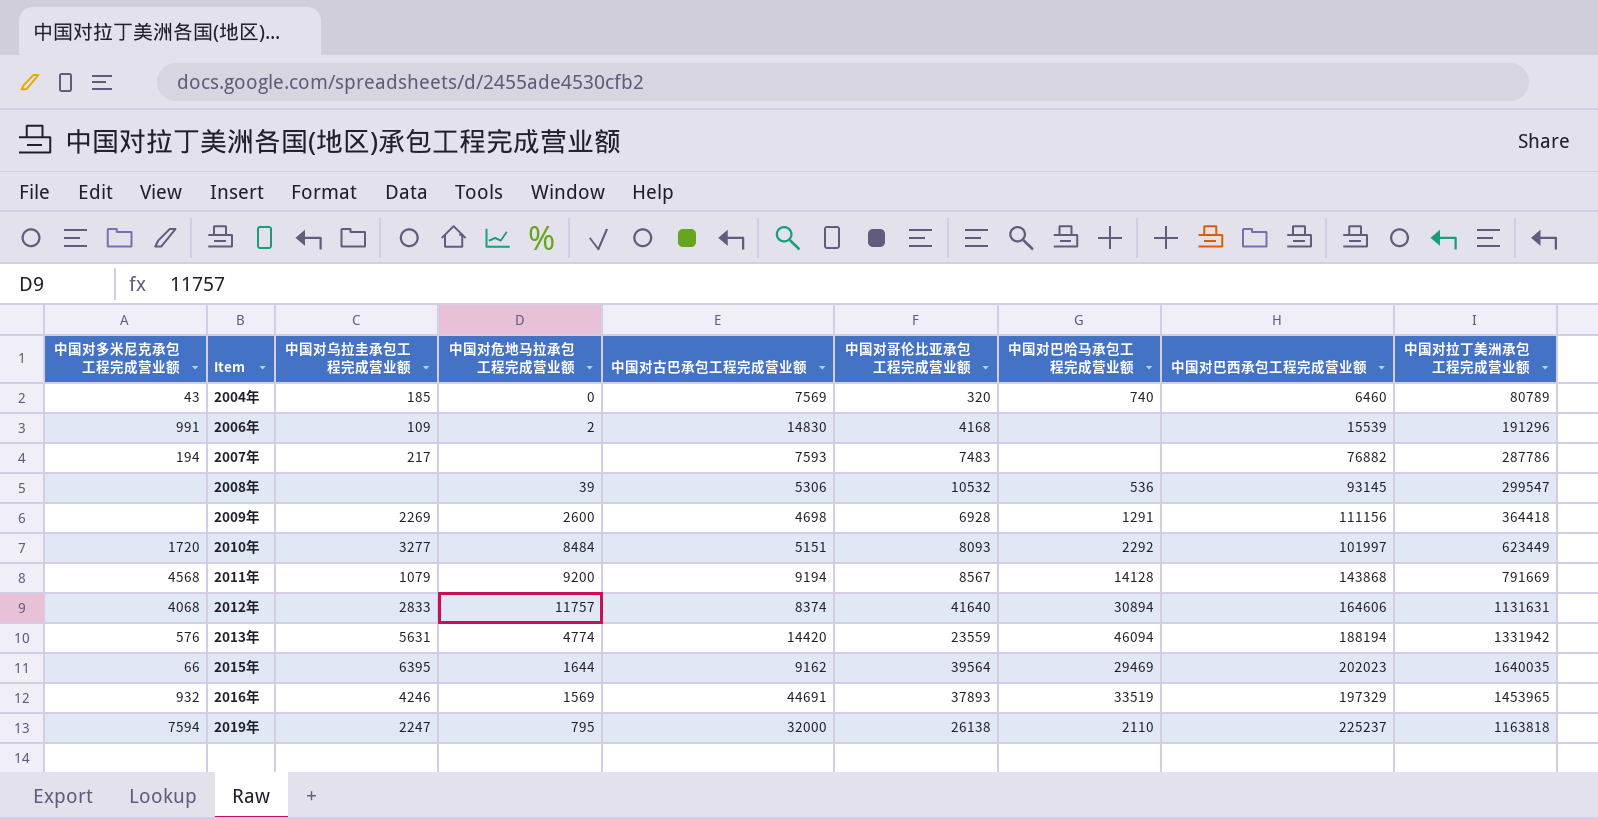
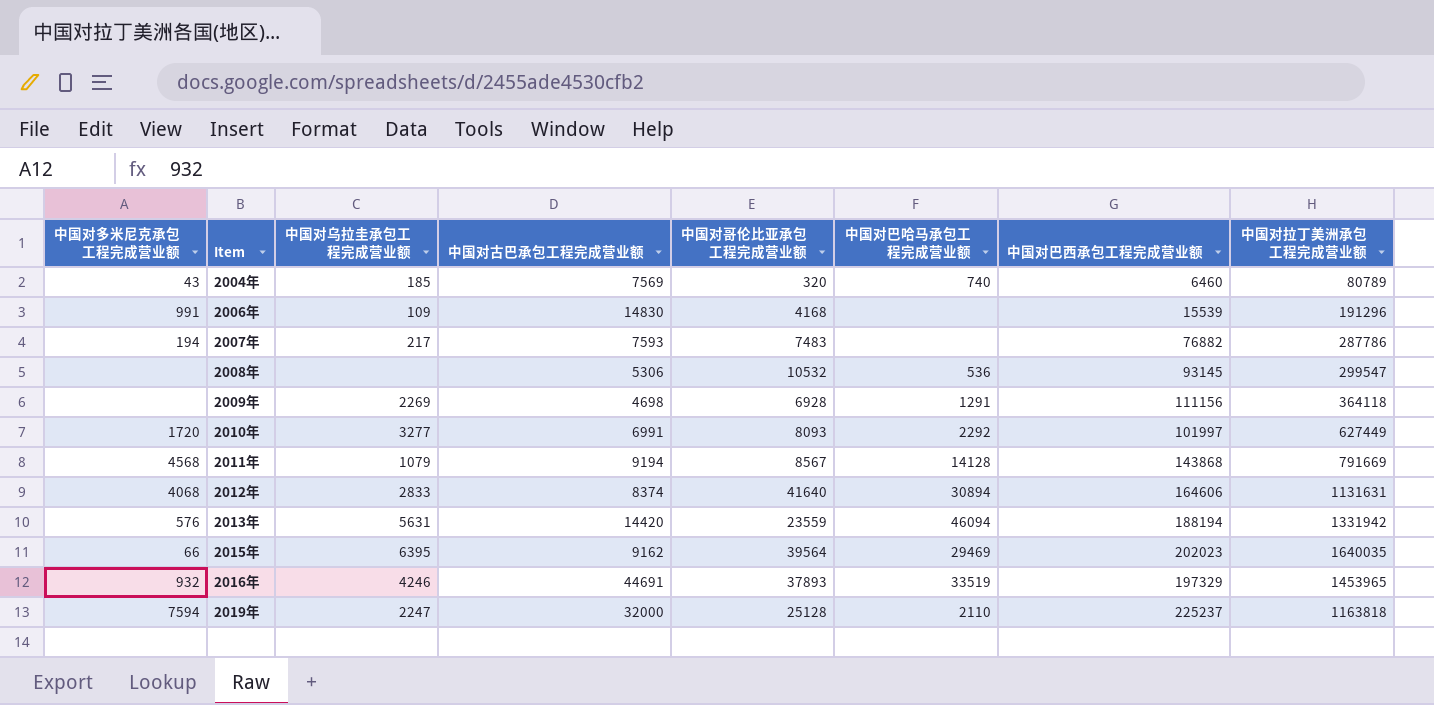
column 中国对危地马拉承包工程完成营业额 | position: 4 -> none
2009年 | 中国对拉丁美洲承包工程完成营业额: 364418 -> 364118
2010年 | 中国对古巴承包工程完成营业额: 5151 -> 6991
2010年 | 中国对拉丁美洲承包工程完成营业额: 623449 -> 627449
2019年 | 中国对哥伦比亚承包工程完成营业额: 26138 -> 25128

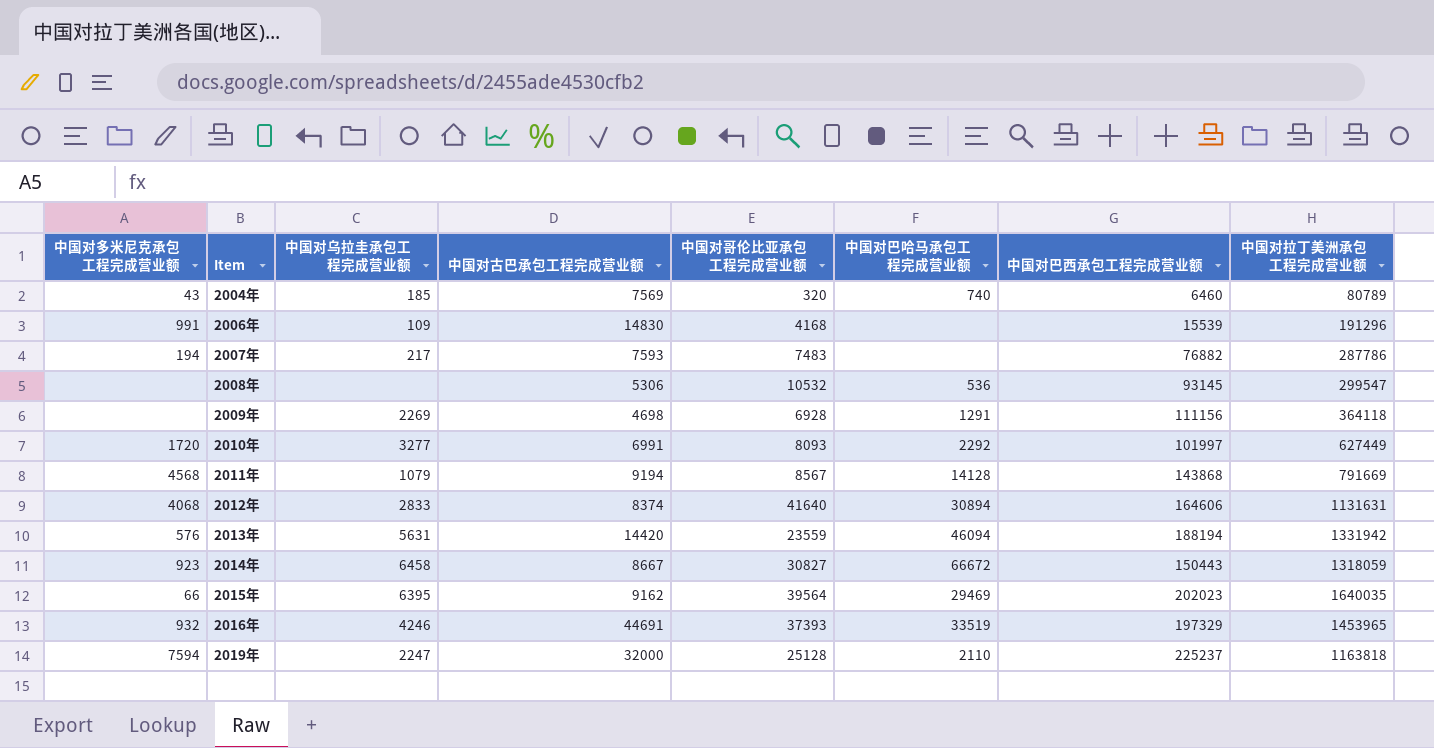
row 2014年: none -> 923 | 6458 | 8667 | 30827 | 66672 | 150443 | 1318059
2016年 | 中国对哥伦比亚承包工程完成营业额: 37893 -> 37393

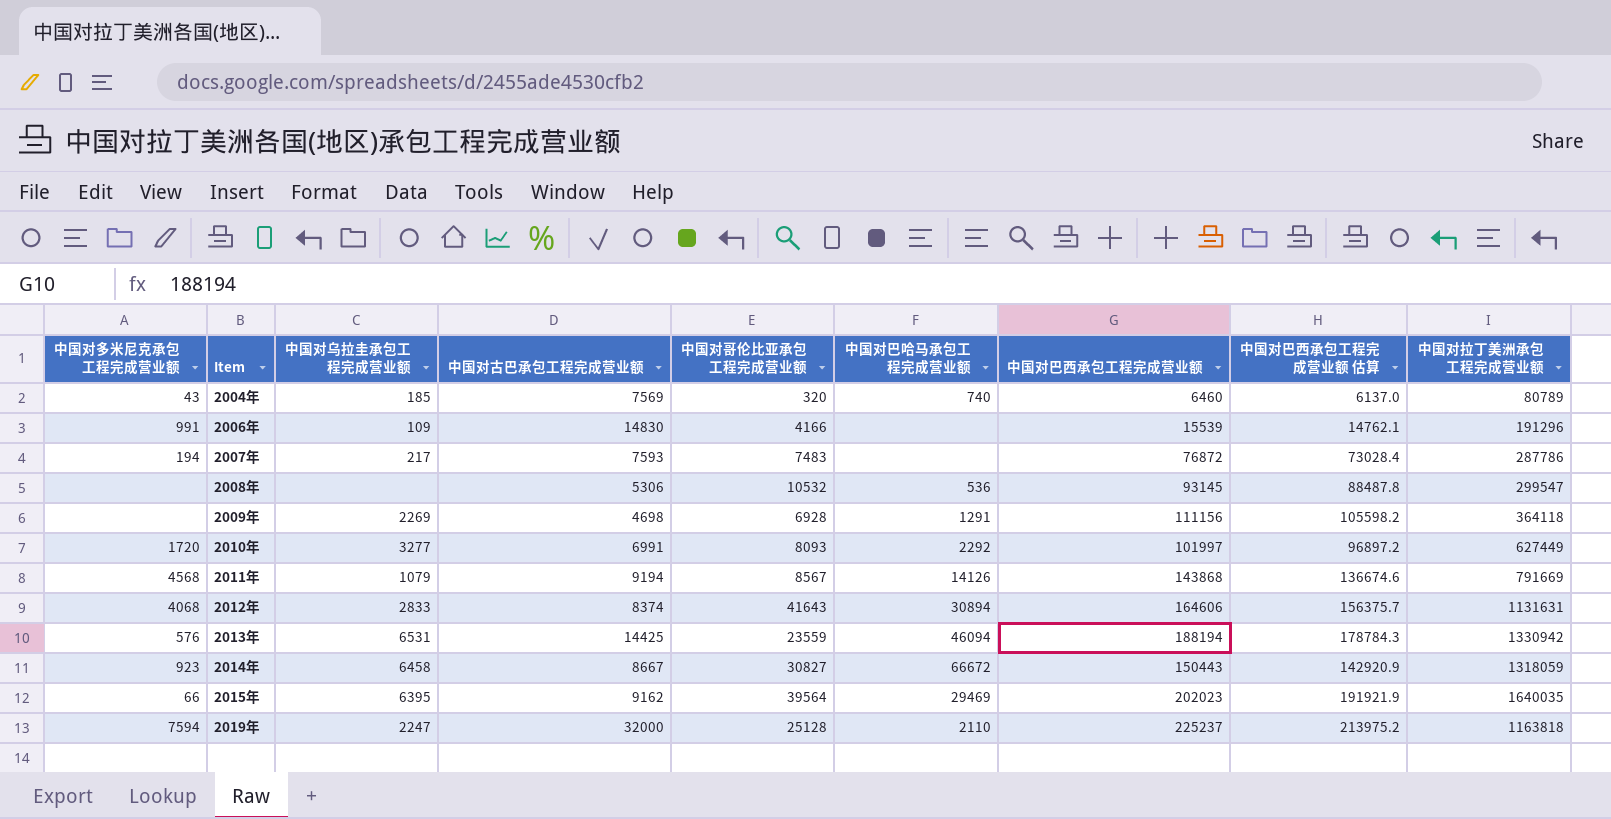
column 中国对巴西承包工程完成营业额 估算 | formula: none -> [中国对巴西承包工程完成营业额] * 0.95
row 2016年: 932 | 4246 | 44691 | 37393 | 33519 | 197329 | 1453965 -> none
2006年 | 中国对哥伦比亚承包工程完成营业额: 4168 -> 4166
2007年 | 中国对巴西承包工程完成营业额: 76882 -> 76872
2011年 | 中国对巴哈马承包工程完成营业额: 14128 -> 14126
2012年 | 中国对哥伦比亚承包工程完成营业额: 41640 -> 41643
2013年 | 中国对乌拉圭承包工程完成营业额: 5631 -> 6531
2013年 | 中国对古巴承包工程完成营业额: 14420 -> 14425
2013年 | 中国对拉丁美洲承包工程完成营业额: 1331942 -> 1330942

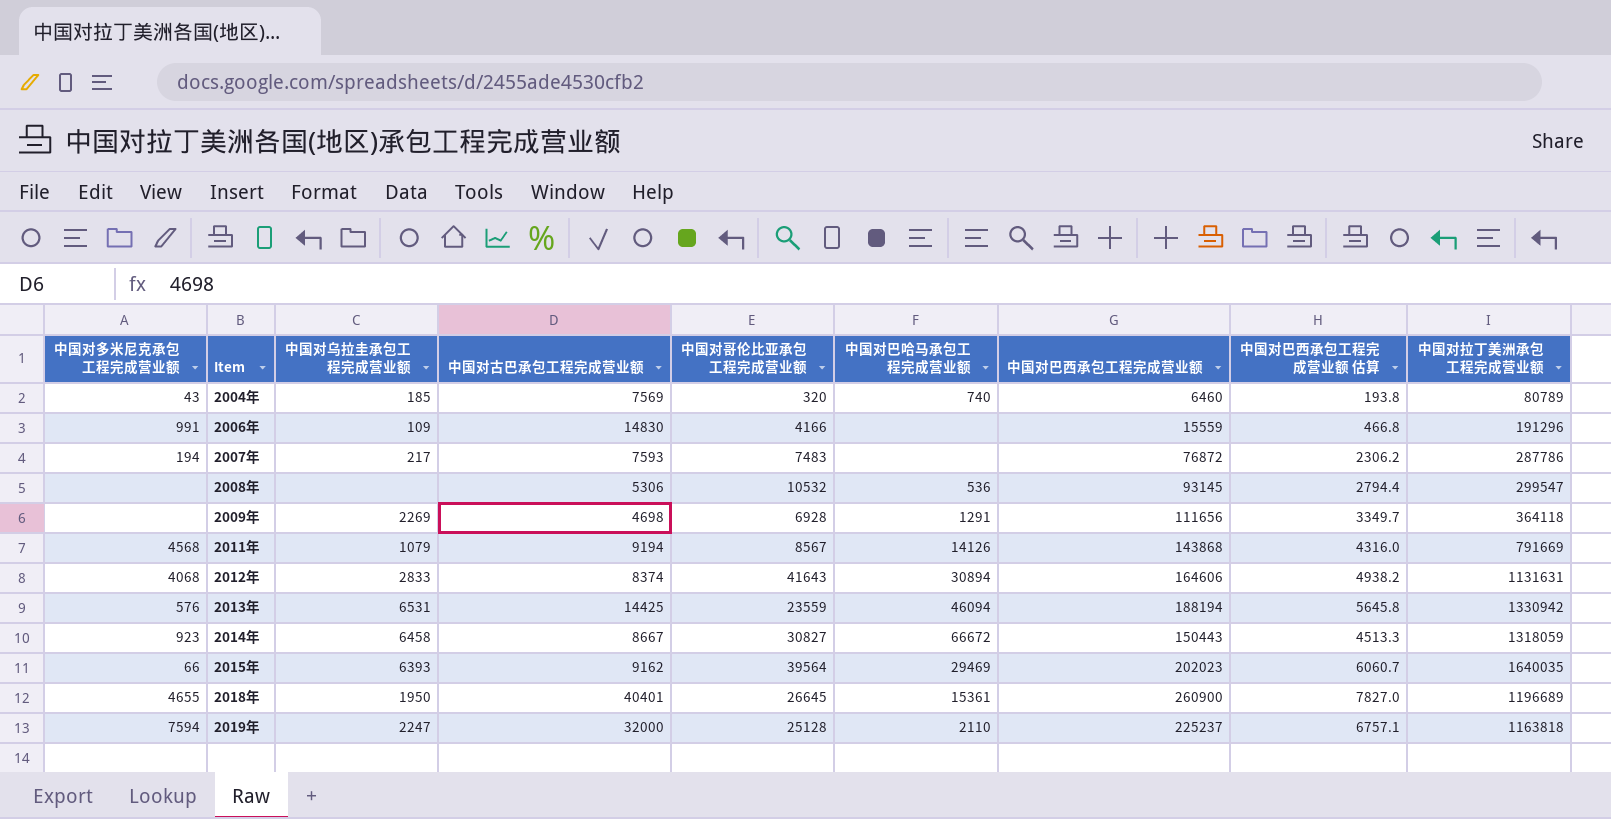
column 中国对巴西承包工程完成营业额 估算 | formula: [中国对巴西承包工程完成营业额] * 0.95 -> [中国对巴西承包工程完成营业额] * 0.03
row 2010年: 1720 | 3277 | 6991 | 8093 | 2292 | 101997 | 96897.2 | 627449 -> none
2006年 | 中国对巴西承包工程完成营业额: 15539 -> 15559
2009年 | 中国对巴西承包工程完成营业额: 111156 -> 111656
2015年 | 中国对乌拉圭承包工程完成营业额: 6395 -> 6393
row 2018年: none -> 4655 | 1950 | 40401 | 26645 | 15361 | 260900 | 7827.0 | 1196689

